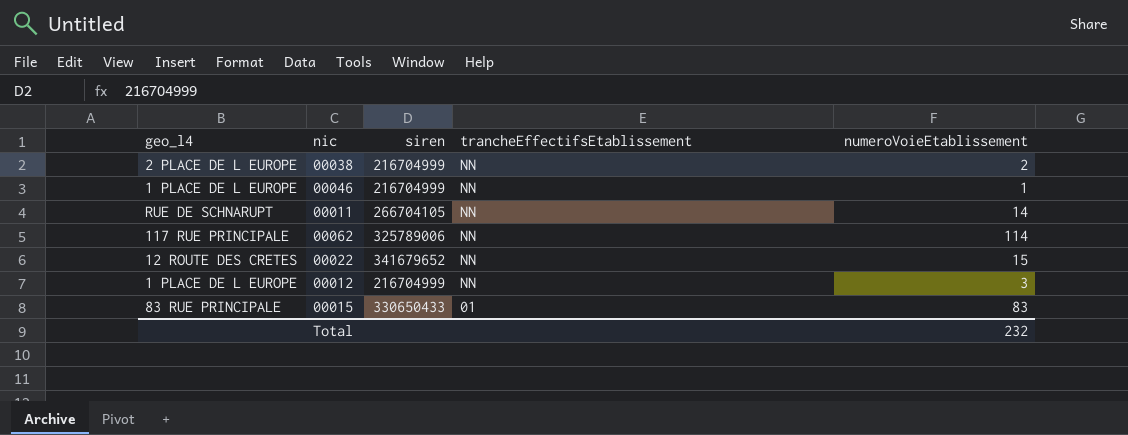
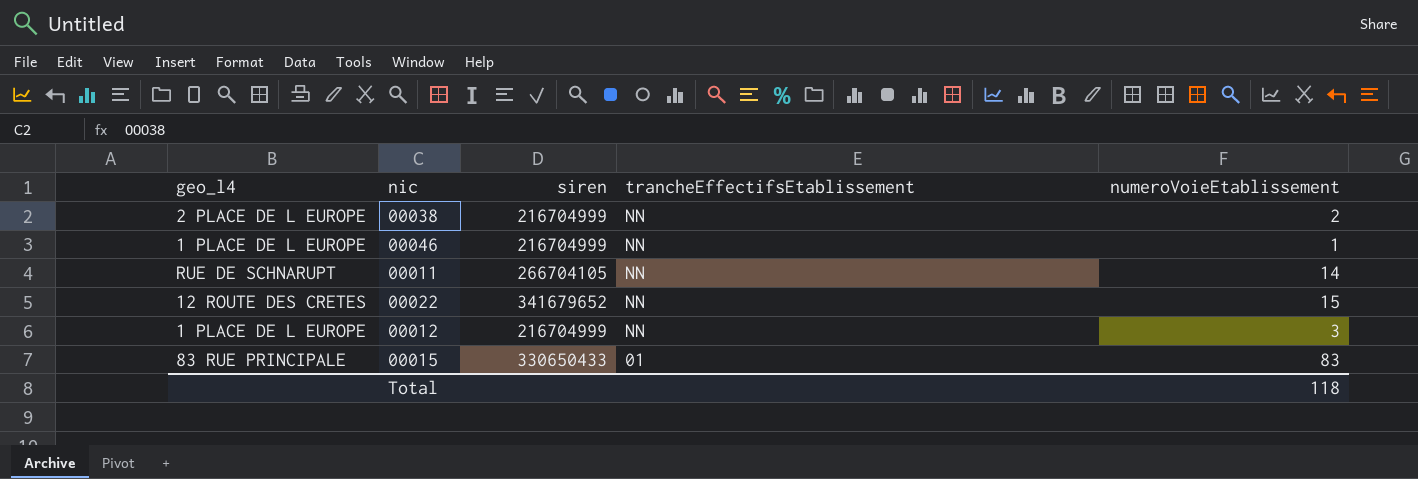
row 00062: 117 RUE PRINCIPALE | 325789006 | NN | 114 -> none
Total | numeroVoieEtablissement: 232 -> 118

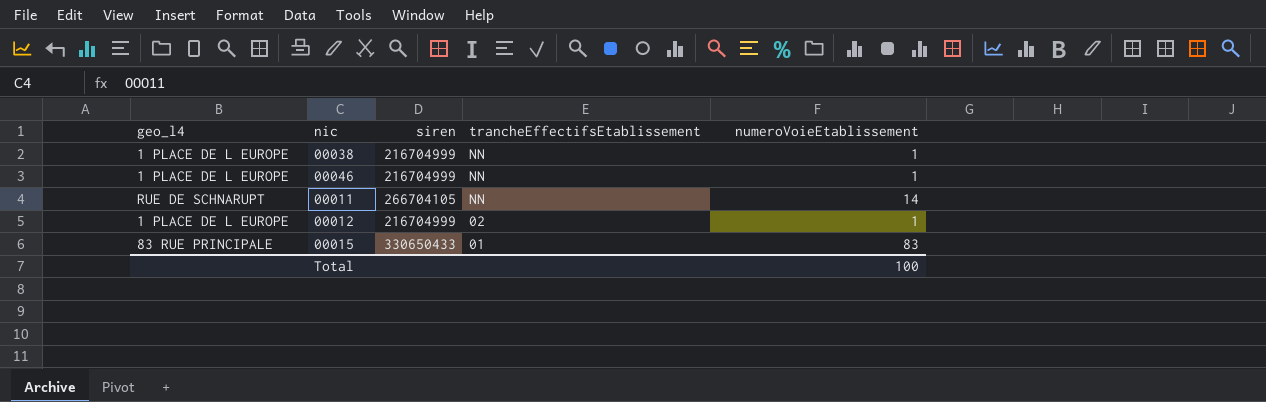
row 00022: 12 ROUTE DES CRETES | 341679652 | NN | 15 -> none
00038 | geo_l4: 2 PLACE DE L EUROPE -> 1 PLACE DE L EUROPE
00038 | numeroVoieEtablissement: 2 -> 1
00012 | trancheEffectifsEtablissement: NN -> 02
00012 | numeroVoieEtablissement: 3 -> 1
Total | numeroVoieEtablissement: 118 -> 100

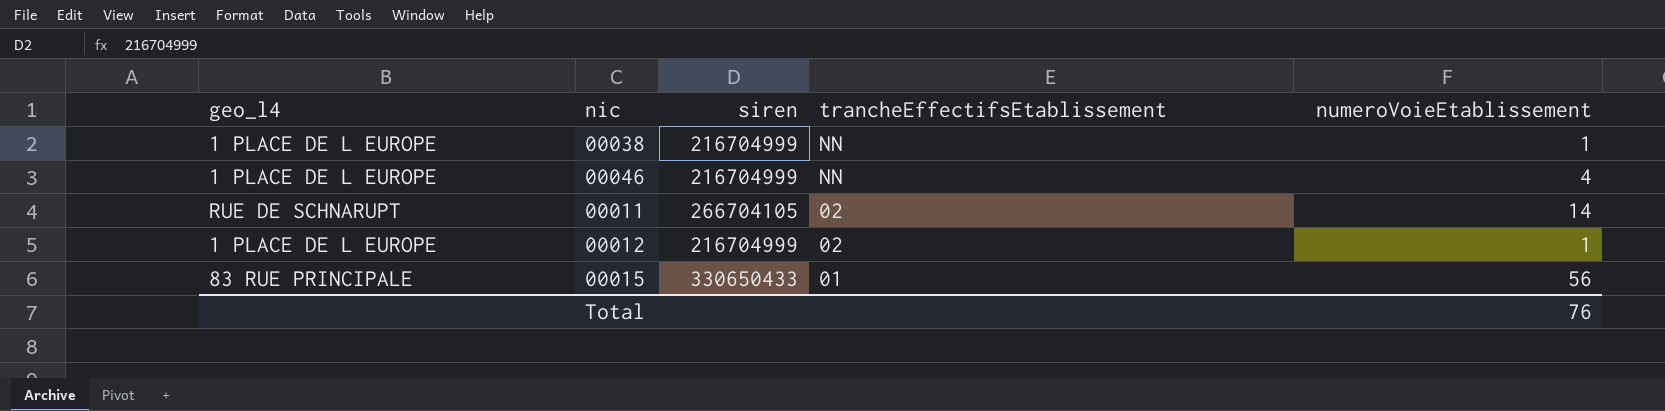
00046 | numeroVoieEtablissement: 1 -> 4
00011 | trancheEffectifsEtablissement: NN -> 02
00015 | numeroVoieEtablissement: 83 -> 56
Total | numeroVoieEtablissement: 100 -> 76

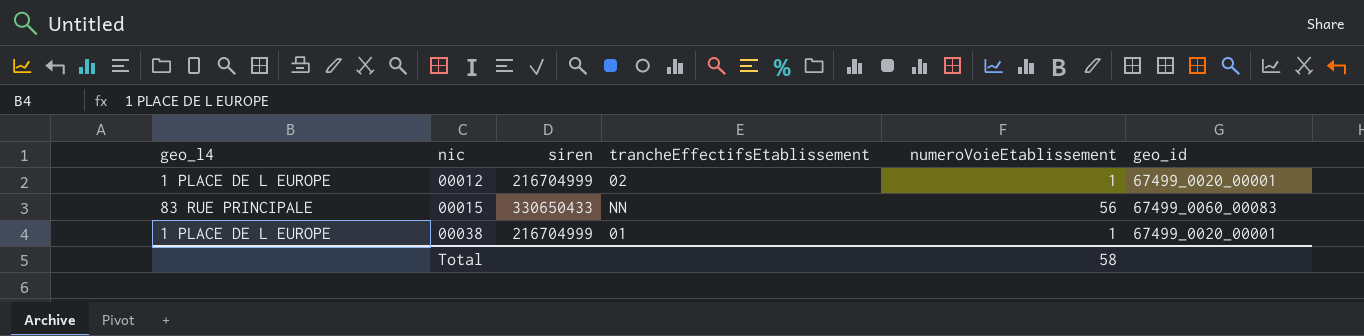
row order: trancheEffectifsEtablissement descending -> nic ascending
column geo_id | position: none -> 6
row 00046: 1 PLACE DE L EUROPE | 216704999 | NN | 4 -> none
row 00011: RUE DE SCHNARUPT | 266704105 | 02 | 14 -> none
00015 | trancheEffectifsEtablissement: 01 -> NN
00038 | trancheEffectifsEtablissement: NN -> 01
Total | numeroVoieEtablissement: 76 -> 58

